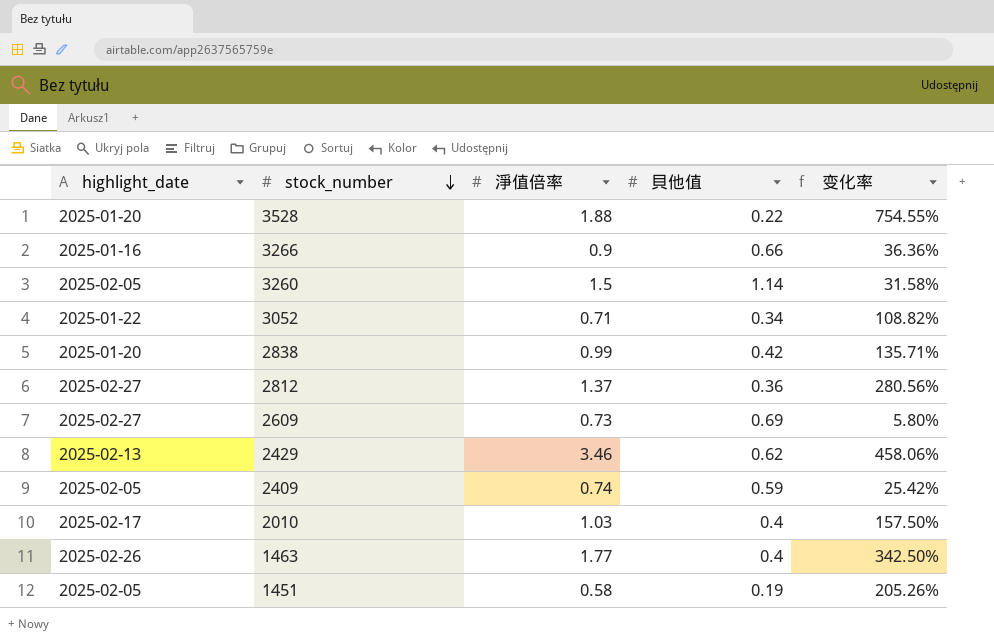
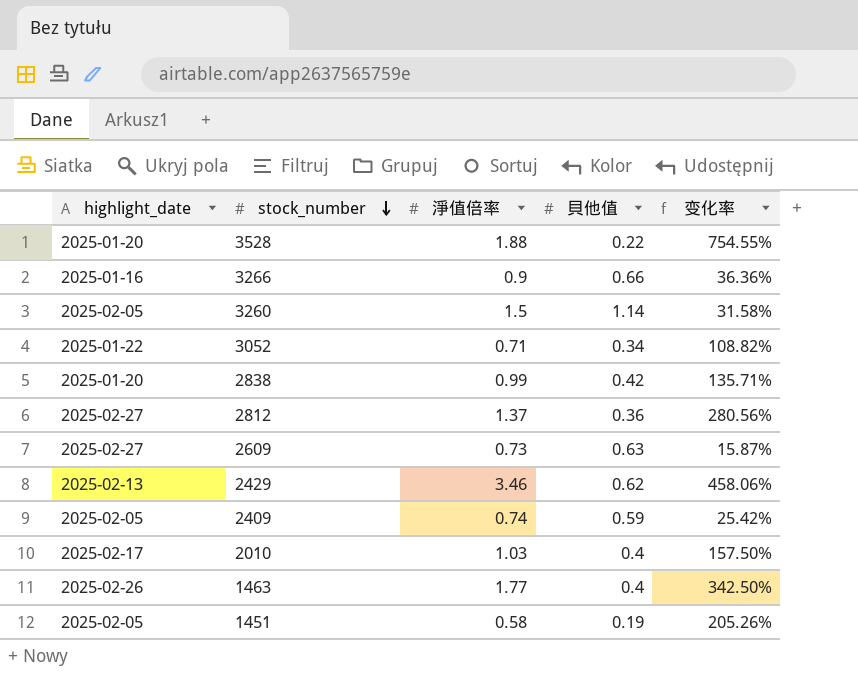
2609 | 貝他值: 0.69 -> 0.63
2609 | 变化率: 5.80% -> 15.87%

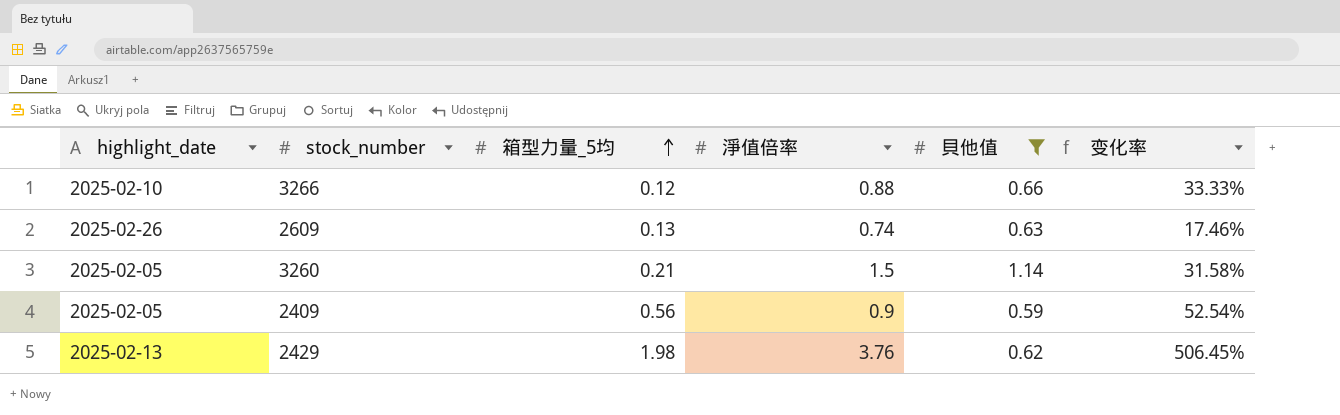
filter: none -> 貝他值 >= 0.59
row order: stock_number descending -> 箱型力量_5均 ascending
column 箱型力量_5均 | position: none -> 3
3266 | highlight_date: 2025-01-16 -> 2025-02-10
3266 | 淨值倍率: 0.9 -> 0.88
3266 | 变化率: 36.36% -> 33.33%
2609 | highlight_date: 2025-02-27 -> 2025-02-26
2609 | 淨值倍率: 0.73 -> 0.74
2609 | 变化率: 15.87% -> 17.46%
2409 | 淨值倍率: 0.74 -> 0.9
2409 | 变化率: 25.42% -> 52.54%
2429 | 淨值倍率: 3.46 -> 3.76
2429 | 变化率: 458.06% -> 506.45%

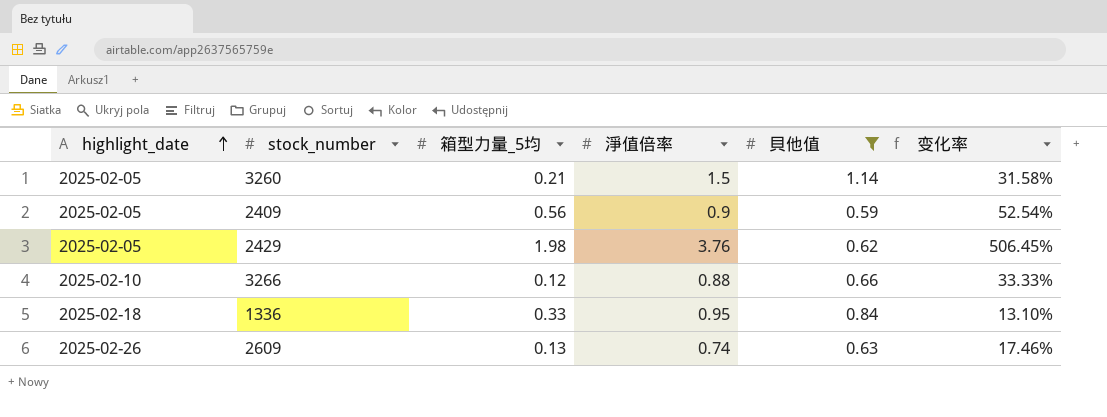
row order: 箱型力量_5均 ascending -> highlight_date ascending
2429 | highlight_date: 2025-02-13 -> 2025-02-05
row 1336: none -> 2025-02-18 | 0.33 | 0.95 | 0.84 | 13.10%

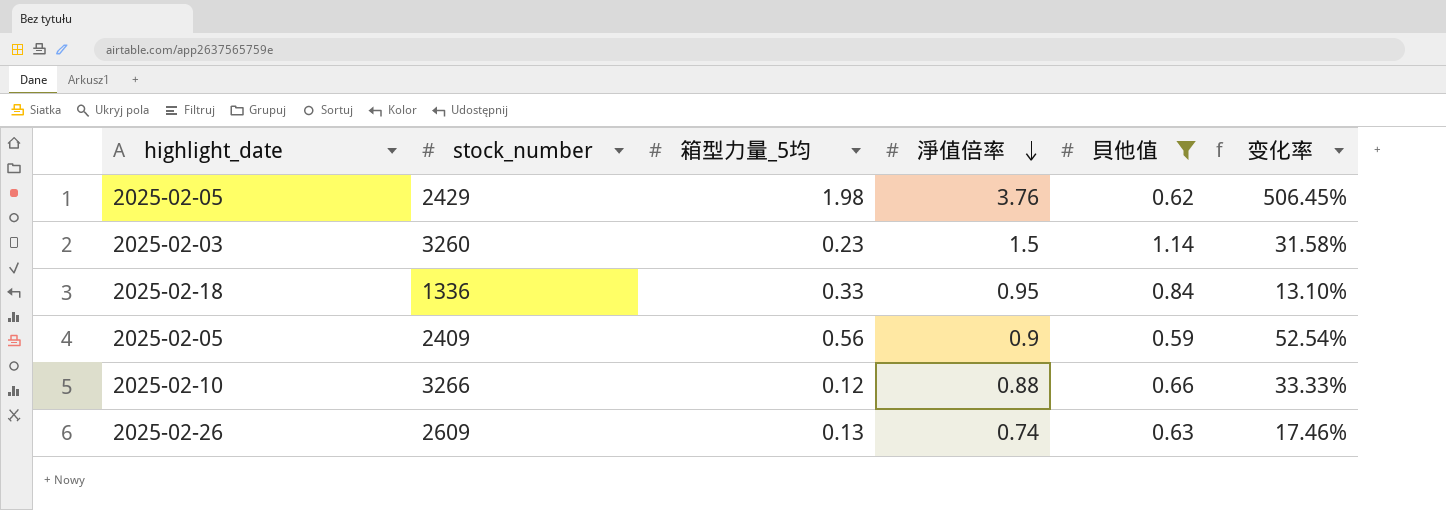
row order: highlight_date ascending -> 淨值倍率 descending
3260 | highlight_date: 2025-02-05 -> 2025-02-03
3260 | 箱型力量_5均: 0.21 -> 0.23

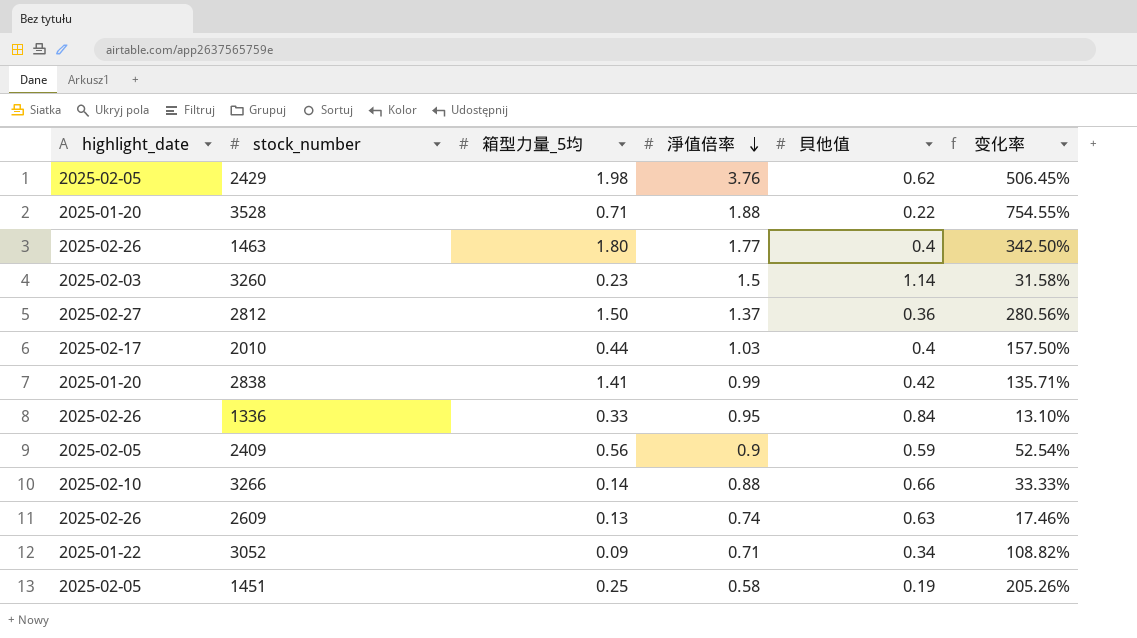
filter: 貝他值 >= 0.59 -> none
1336 | highlight_date: 2025-02-18 -> 2025-02-26
3266 | 箱型力量_5均: 0.12 -> 0.14

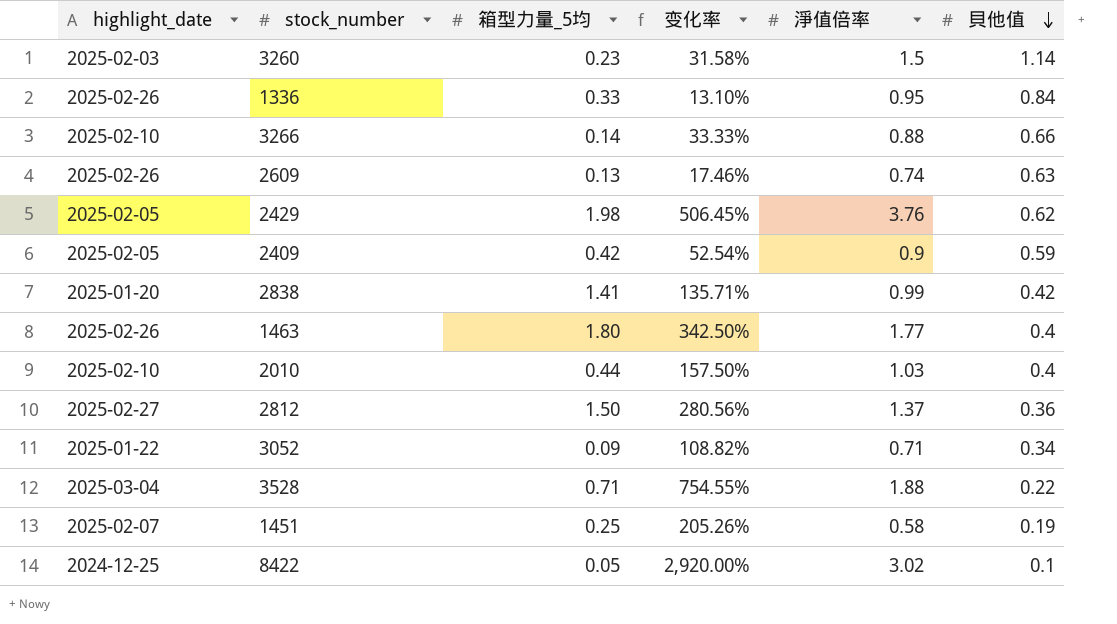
row order: 淨值倍率 descending -> 貝他值 descending
column 变化率 | position: 6 -> 4
2409 | 箱型力量_5均: 0.56 -> 0.42
2010 | highlight_date: 2025-02-17 -> 2025-02-10
3528 | highlight_date: 2025-01-20 -> 2025-03-04
1451 | highlight_date: 2025-02-05 -> 2025-02-07
row 8422: none -> 2024-12-25 | 0.05 | 2,920.00% | 3.02 | 0.1

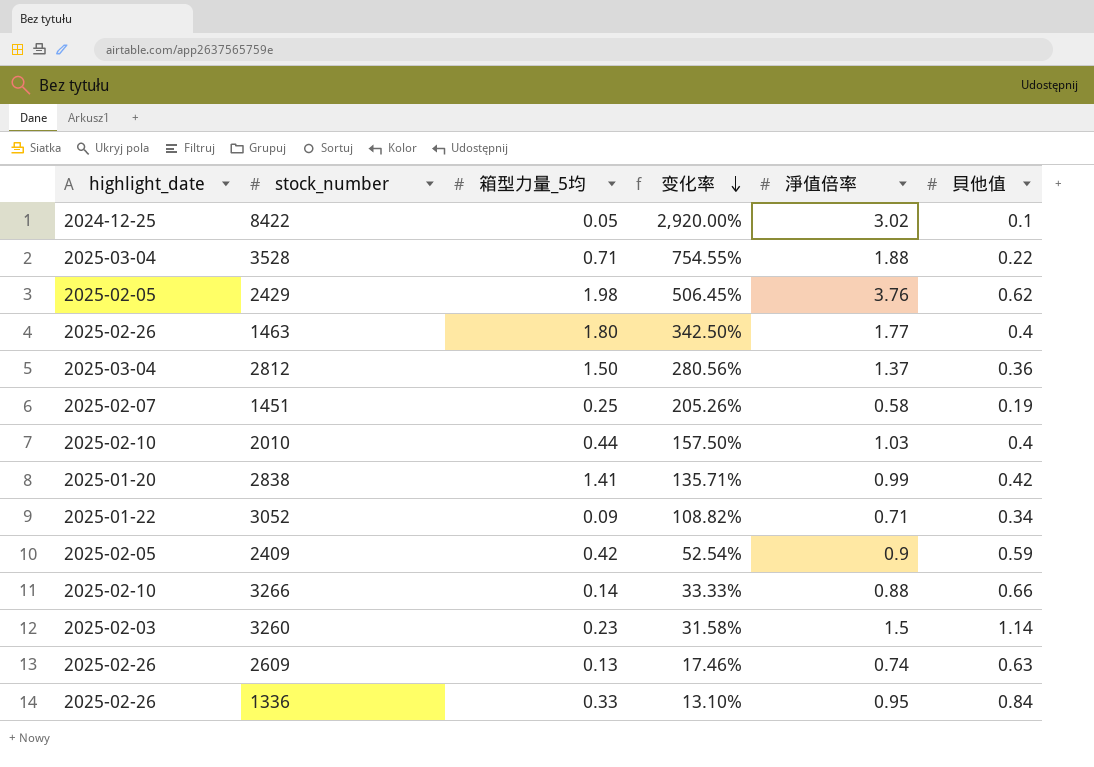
row order: 貝他值 descending -> 变化率 descending
2812 | highlight_date: 2025-02-27 -> 2025-03-04

